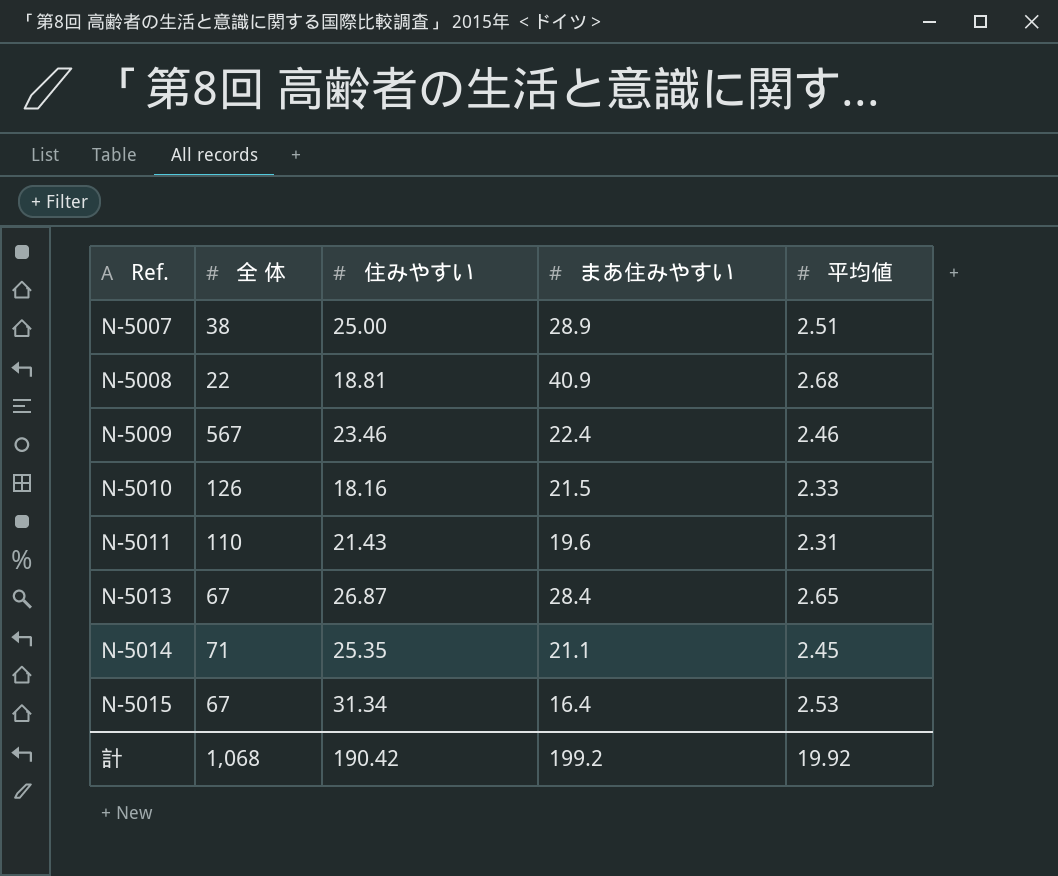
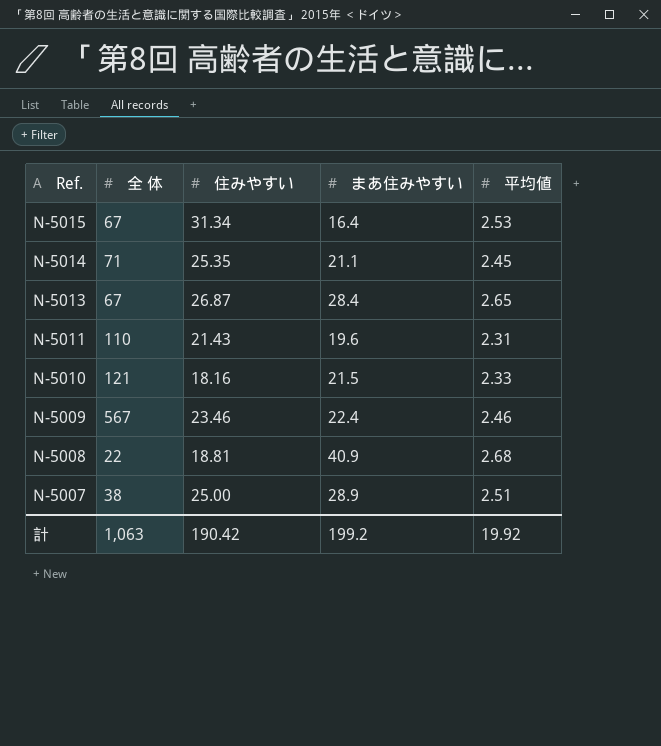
row order: Ref. ascending -> Ref. descending
N-5010 | 全 体: 126 -> 121
計 | 全 体: 1,068 -> 1,063

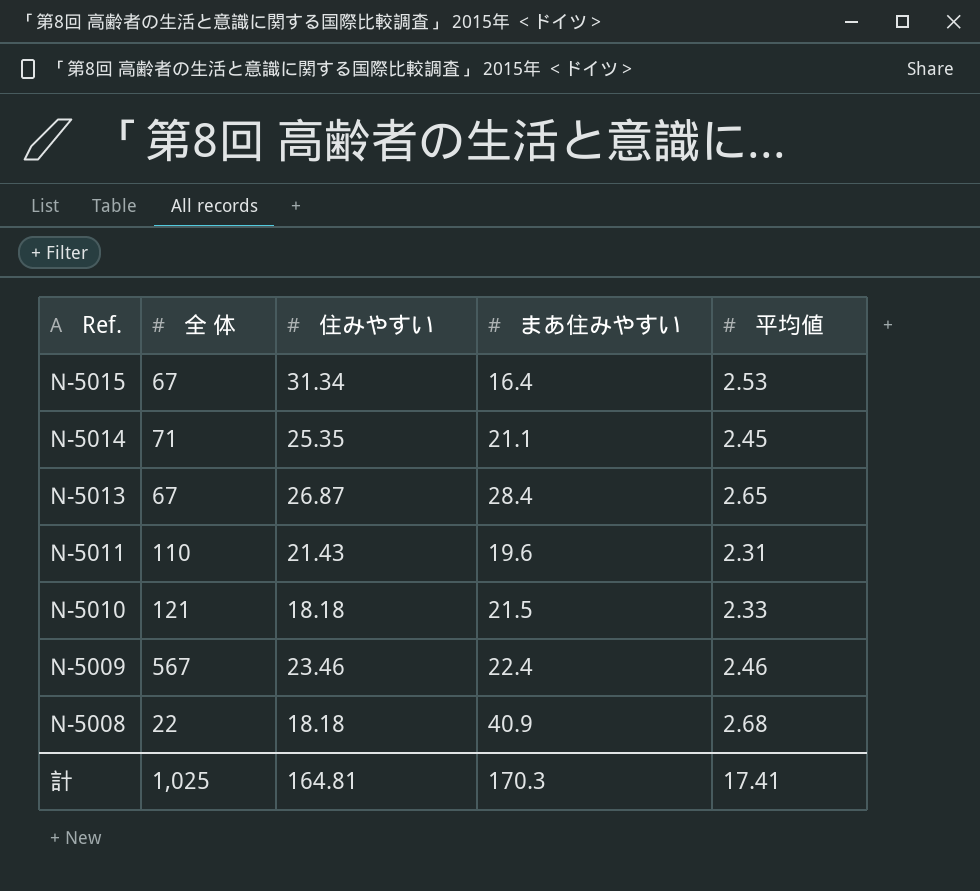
row N-5007: 38 | 25.00 | 28.9 | 2.51 -> none
N-5010 | 住みやすい: 18.16 -> 18.18
N-5008 | 住みやすい: 18.81 -> 18.18
計 | 全 体: 1,063 -> 1,025
計 | 住みやすい: 190.42 -> 164.81
計 | まあ住みやすい: 199.2 -> 170.3
計 | 平均値: 19.92 -> 17.41

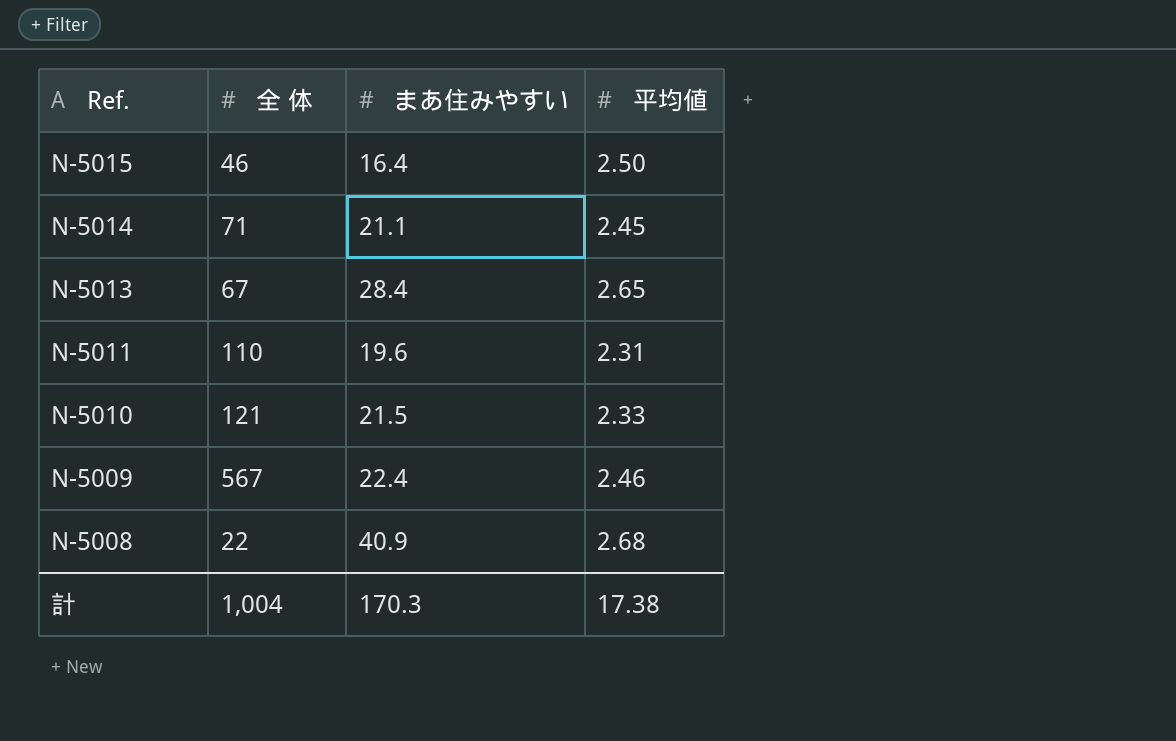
column 住みやすい | position: 3 -> none
N-5015 | 全 体: 67 -> 46
N-5015 | 平均値: 2.53 -> 2.50
計 | 全 体: 1,025 -> 1,004
計 | 平均値: 17.41 -> 17.38

